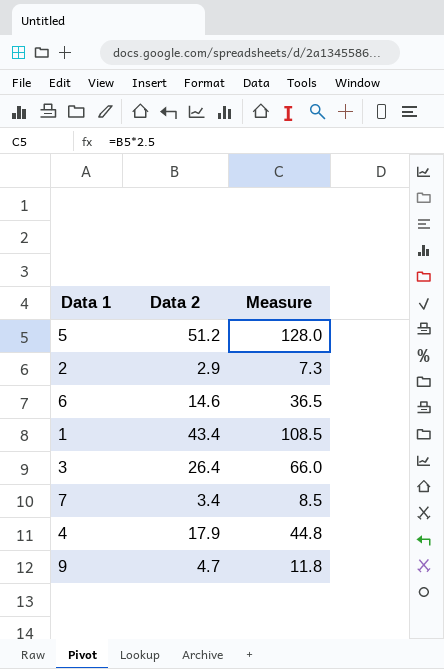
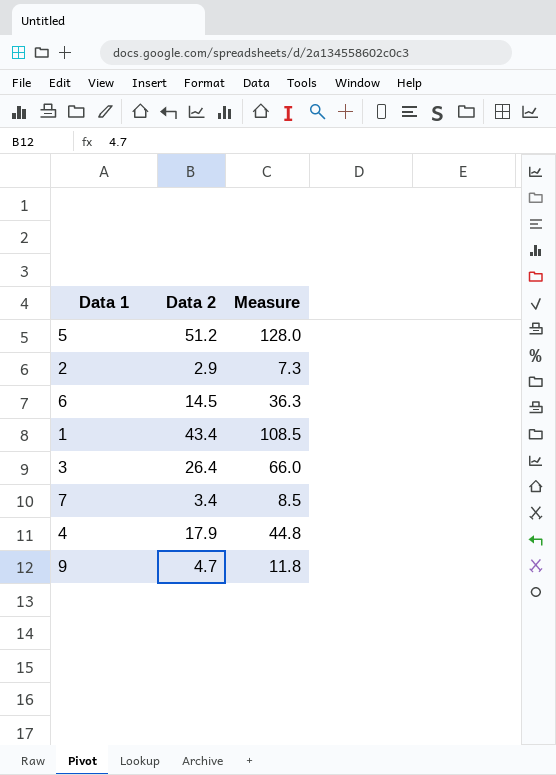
6 | Data 2: 14.6 -> 14.5
6 | Measure: 36.5 -> 36.3

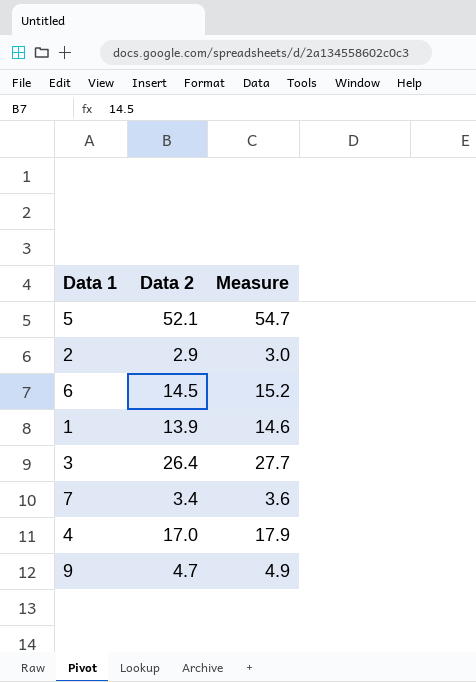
column Measure | formula: [Data 2] * 2.5 -> [Data 2] * 1.05
5 | Data 2: 51.2 -> 52.1
1 | Data 2: 43.4 -> 13.9
4 | Data 2: 17.9 -> 17.0

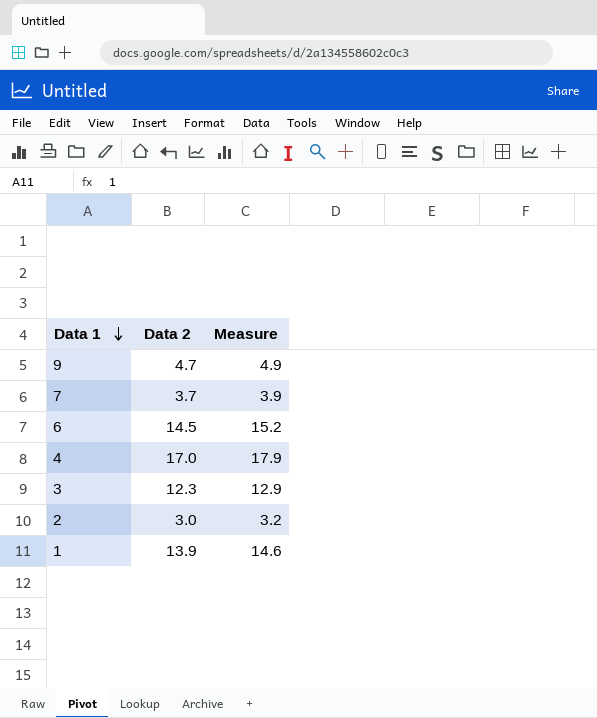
row order: none -> Data 1 descending
row 5: 52.1 | 54.7 -> none
7 | Data 2: 3.4 -> 3.7
7 | Measure: 3.6 -> 3.9
3 | Data 2: 26.4 -> 12.3
3 | Measure: 27.7 -> 12.9
2 | Data 2: 2.9 -> 3.0
2 | Measure: 3.0 -> 3.2

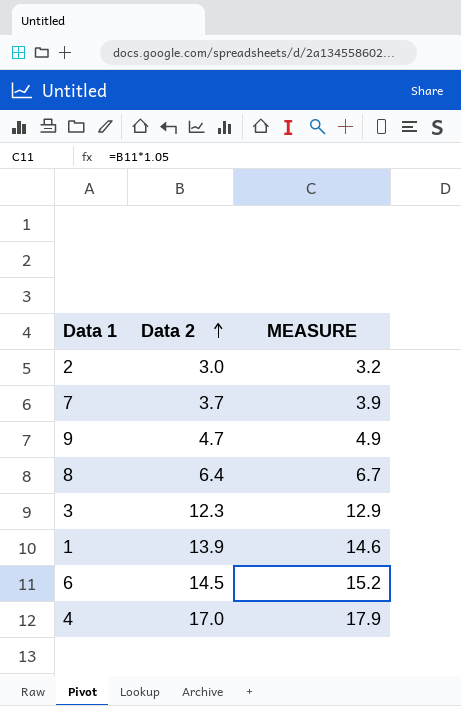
row order: Data 1 descending -> Data 2 ascending
column name: Measure -> MEASURE
row 8: none -> 6.4 | 6.7

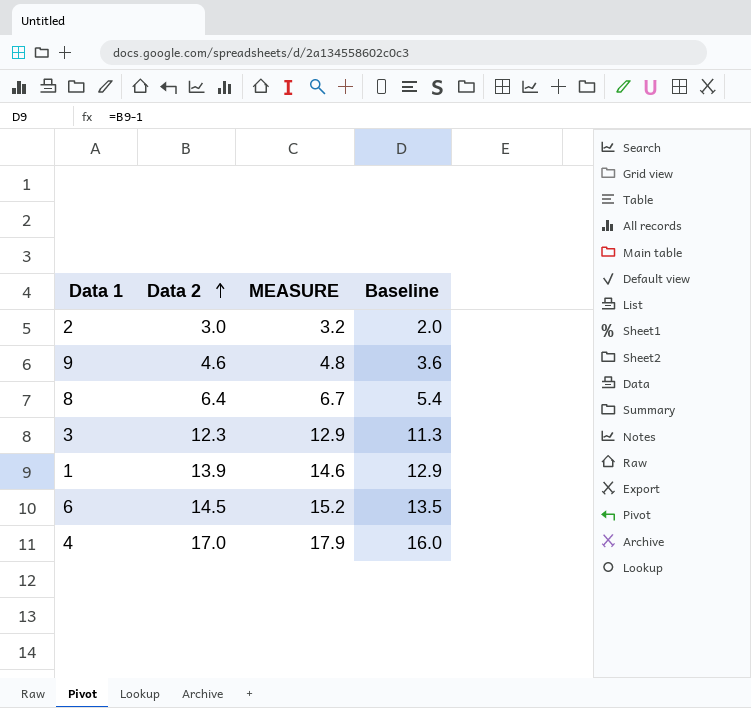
column Baseline | formula: none -> [Data 2] - 1
row 7: 3.7 | 3.9 -> none
9 | Data 2: 4.7 -> 4.6
9 | MEASURE: 4.9 -> 4.8

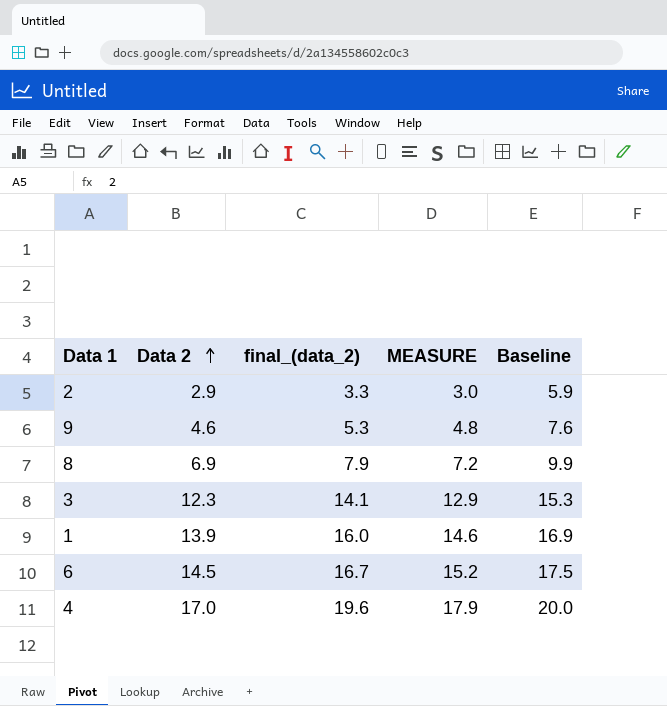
column final_(data_2) | formula: none -> [Data 2] * 1.15
column Baseline | formula: [Data 2] - 1 -> [Data 2] + 3
2 | Data 2: 3.0 -> 2.9
2 | MEASURE: 3.2 -> 3.0
8 | Data 2: 6.4 -> 6.9
8 | MEASURE: 6.7 -> 7.2

